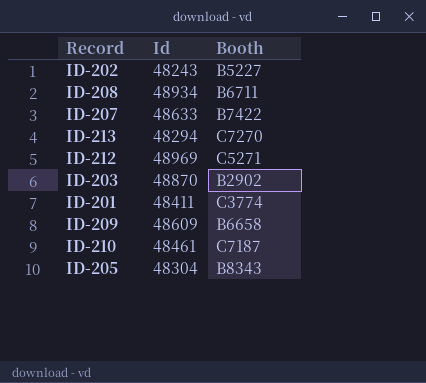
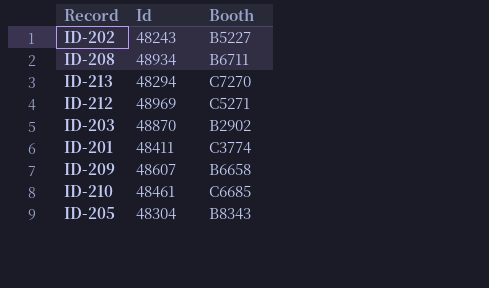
row ID-207: 48633 | B7422 -> none
ID-209 | Id: 48609 -> 48607
ID-210 | Booth: C7187 -> C6685

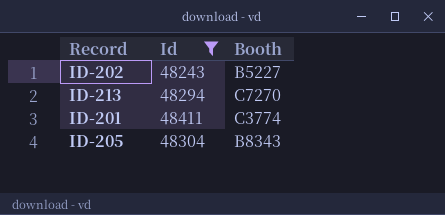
filter: none -> Id <= 48411

